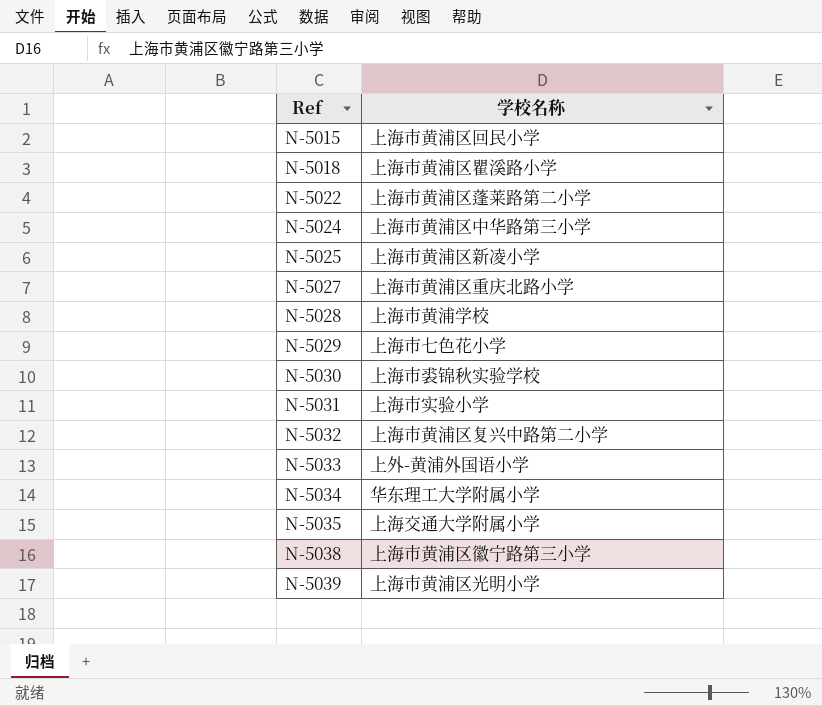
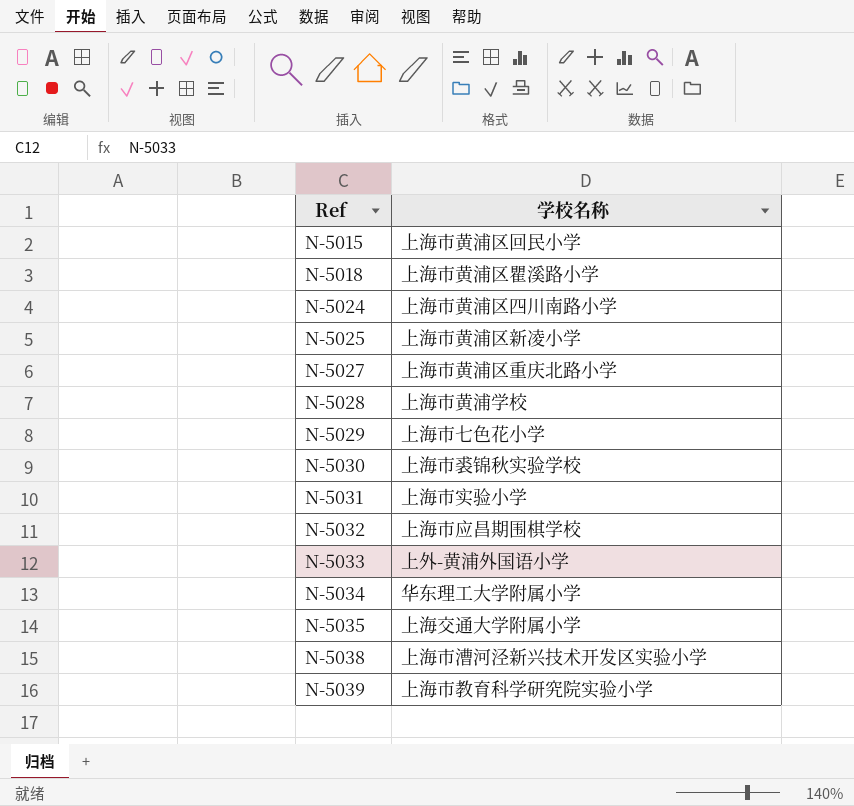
row N-5022: 上海市黄浦区蓬莱路第二小学 -> none
N-5024 | 学校名称: 上海市黄浦区中华路第三小学 -> 上海市黄浦区四川南路小学
N-5032 | 学校名称: 上海市黄浦区复兴中路第二小学 -> 上海市应昌期围棋学校
N-5038 | 学校名称: 上海市黄浦区徽宁路第三小学 -> 上海市漕河泾新兴技术开发区实验小学
N-5039 | 学校名称: 上海市黄浦区光明小学 -> 上海市教育科学研究院实验小学

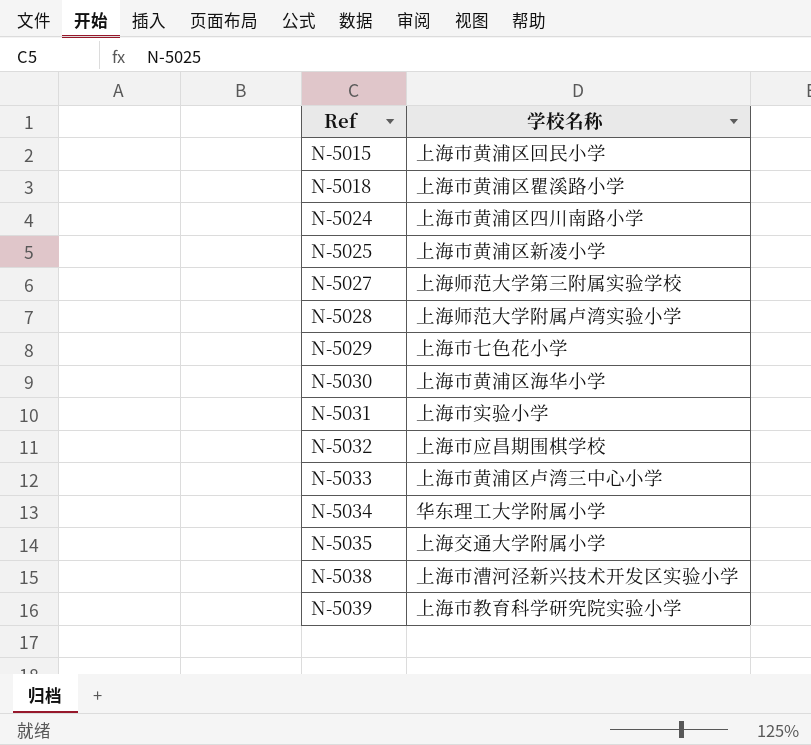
N-5027 | 学校名称: 上海市黄浦区重庆北路小学 -> 上海师范大学第三附属实验学校
N-5028 | 学校名称: 上海市黄浦学校 -> 上海师范大学附属卢湾实验小学
N-5030 | 学校名称: 上海市裘锦秋实验学校 -> 上海市黄浦区海华小学
N-5033 | 学校名称: 上外-黄浦外国语小学 -> 上海市黄浦区卢湾三中心小学

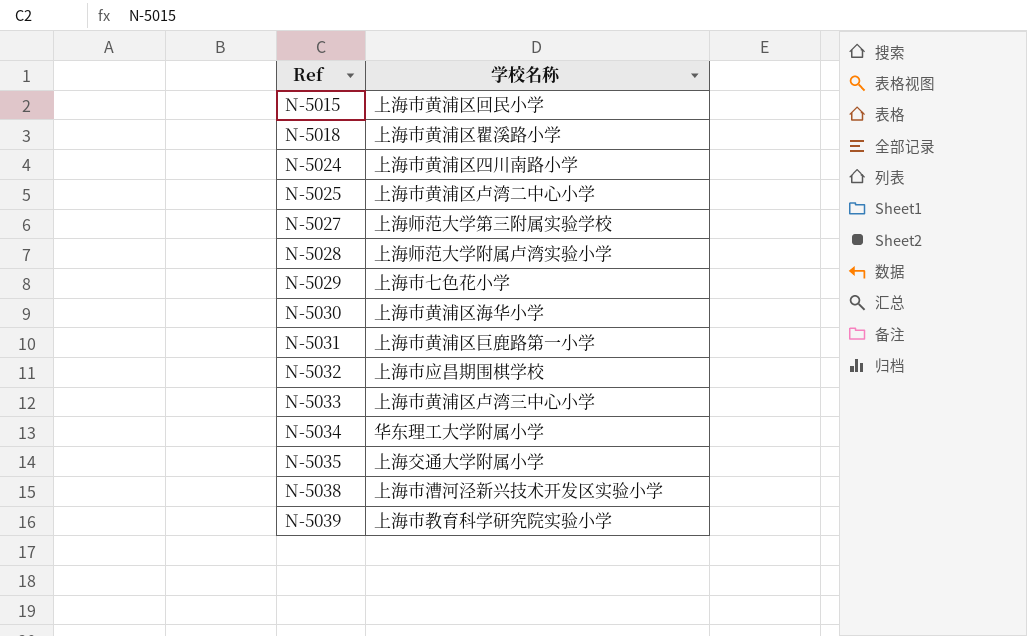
N-5025 | 学校名称: 上海市黄浦区新凌小学 -> 上海市黄浦区卢湾二中心小学
N-5031 | 学校名称: 上海市实验小学 -> 上海市黄浦区巨鹿路第一小学

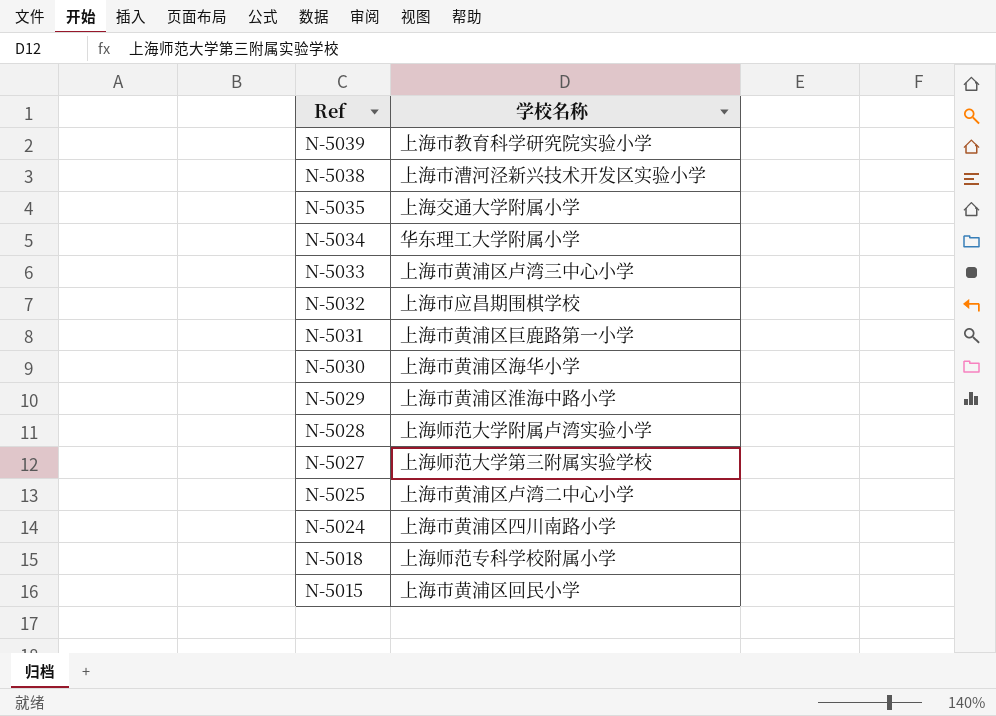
row order: Ref ascending -> Ref descending
N-5029 | 学校名称: 上海市七色花小学 -> 上海市黄浦区淮海中路小学
N-5018 | 学校名称: 上海市黄浦区瞿溪路小学 -> 上海师范专科学校附属小学

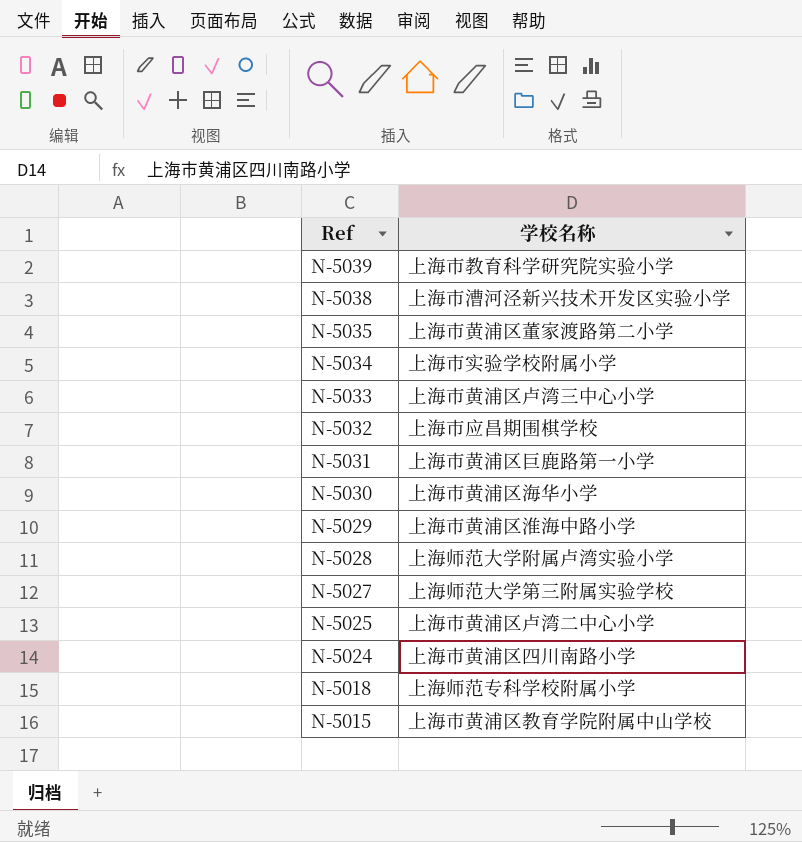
N-5035 | 学校名称: 上海交通大学附属小学 -> 上海市黄浦区董家渡路第二小学
N-5034 | 学校名称: 华东理工大学附属小学 -> 上海市实验学校附属小学
N-5015 | 学校名称: 上海市黄浦区回民小学 -> 上海市黄浦区教育学院附属中山学校

